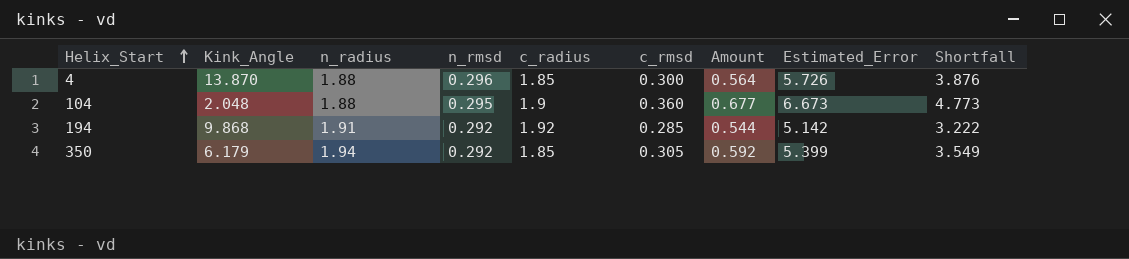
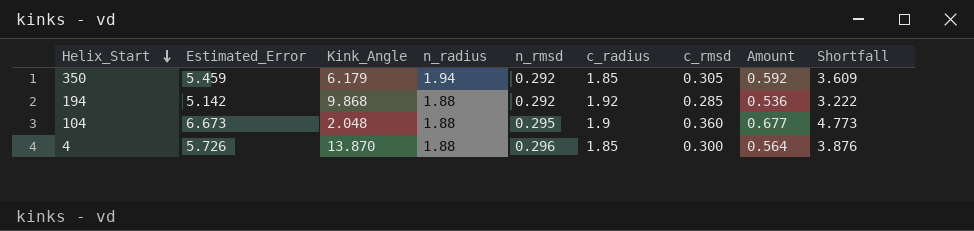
row order: Helix_Start ascending -> Helix_Start descending
column Estimated_Error | position: 8 -> 2
350 | Estimated_Error: 5.399 -> 5.459
350 | Shortfall: 3.549 -> 3.609
194 | n_radius: 1.91 -> 1.88
194 | Amount: 0.544 -> 0.536

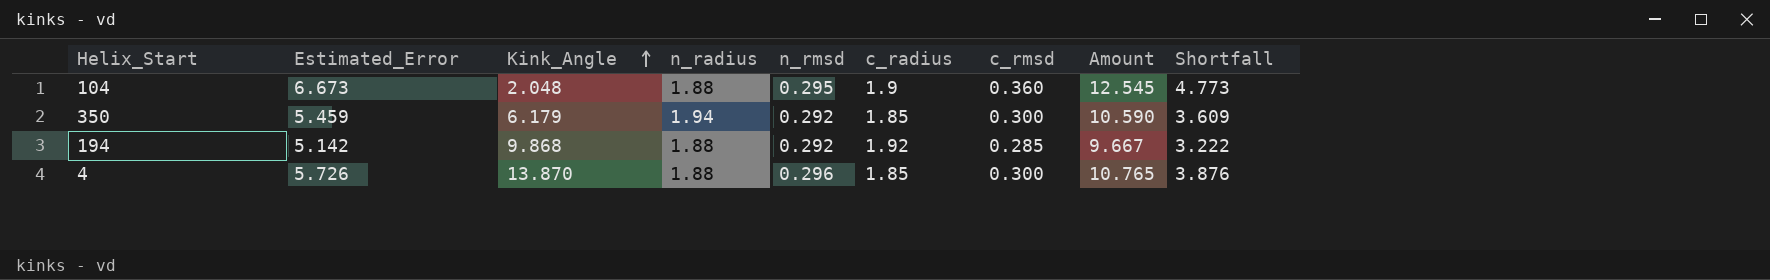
row order: Helix_Start descending -> Kink_Angle ascending
column Amount | formula: [n_radius] * [c_rmsd] -> [Estimated_Error] * [n_radius]
350 | c_rmsd: 0.305 -> 0.300

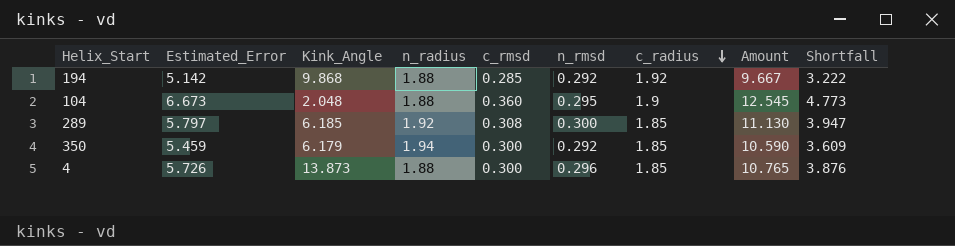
row order: Kink_Angle ascending -> c_radius descending
column c_rmsd | position: 7 -> 5
row 289: none -> 5.797 | 6.185 | 1.92 | 0.308 | 0.300 | 1.85 | 11.130 | 3.947
4 | Kink_Angle: 13.870 -> 13.873

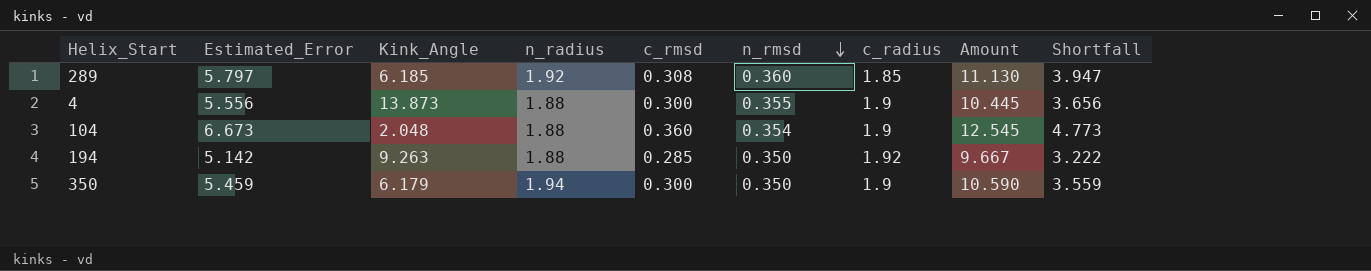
row order: c_radius descending -> n_rmsd descending
289 | n_rmsd: 0.300 -> 0.360
4 | Estimated_Error: 5.726 -> 5.556
4 | n_rmsd: 0.296 -> 0.355
4 | c_radius: 1.85 -> 1.9
4 | Amount: 10.765 -> 10.445
4 | Shortfall: 3.876 -> 3.656
104 | n_rmsd: 0.295 -> 0.354
194 | Kink_Angle: 9.868 -> 9.263
194 | n_rmsd: 0.292 -> 0.350
350 | n_rmsd: 0.292 -> 0.350
350 | c_radius: 1.85 -> 1.9
350 | Shortfall: 3.609 -> 3.559

